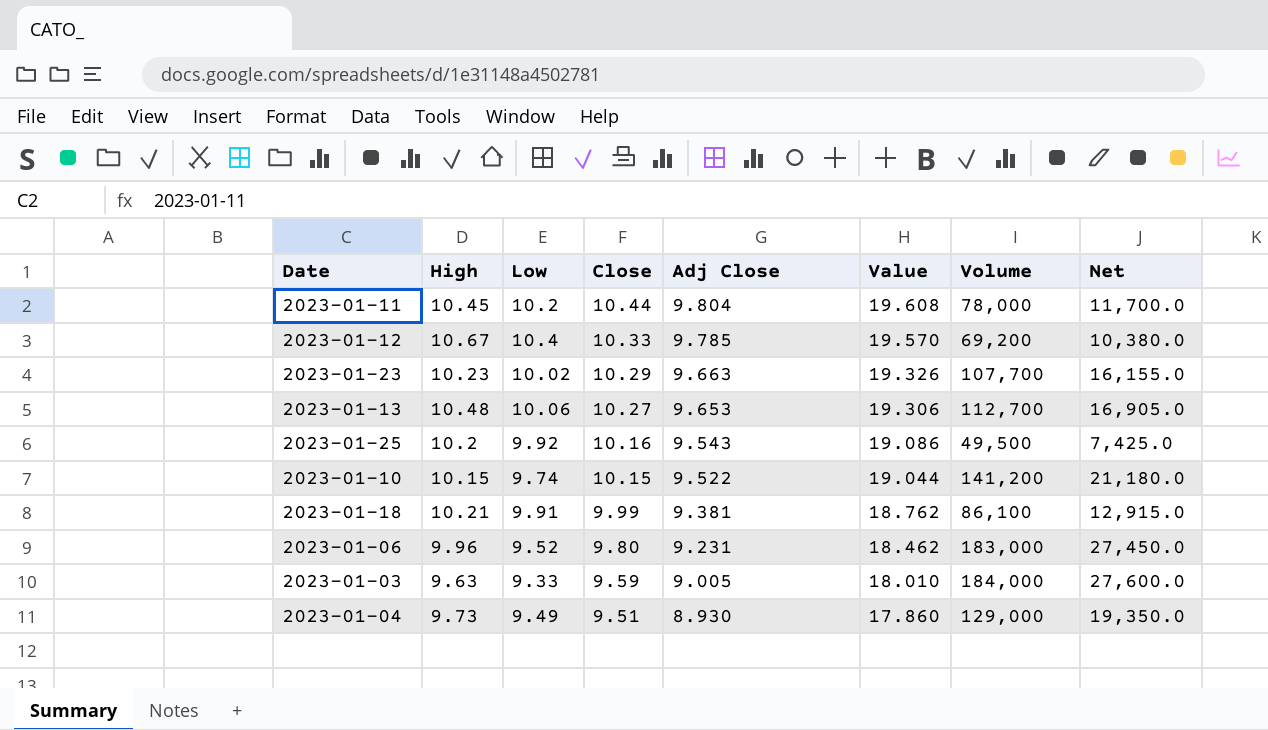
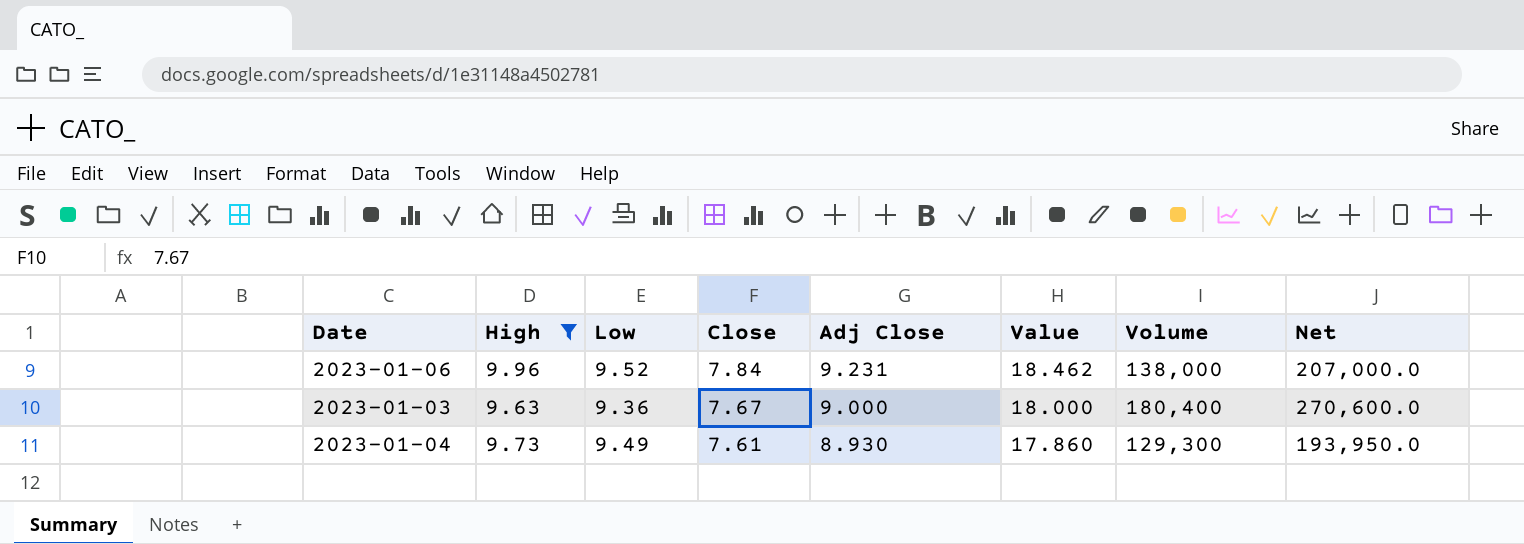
filter: none -> High <= 9.96
column Net | formula: [Volume] * 0.15 -> [Volume] * 1.5
2023-01-06 | Close: 9.80 -> 7.84
2023-01-06 | Volume: 183,000 -> 138,000
2023-01-03 | Low: 9.33 -> 9.36
2023-01-03 | Close: 9.59 -> 7.67
2023-01-03 | Adj Close: 9.005 -> 9.000
2023-01-03 | Value: 18.010 -> 18.000
2023-01-03 | Volume: 184,000 -> 180,400
2023-01-04 | Close: 9.51 -> 7.61
2023-01-04 | Volume: 129,000 -> 129,300

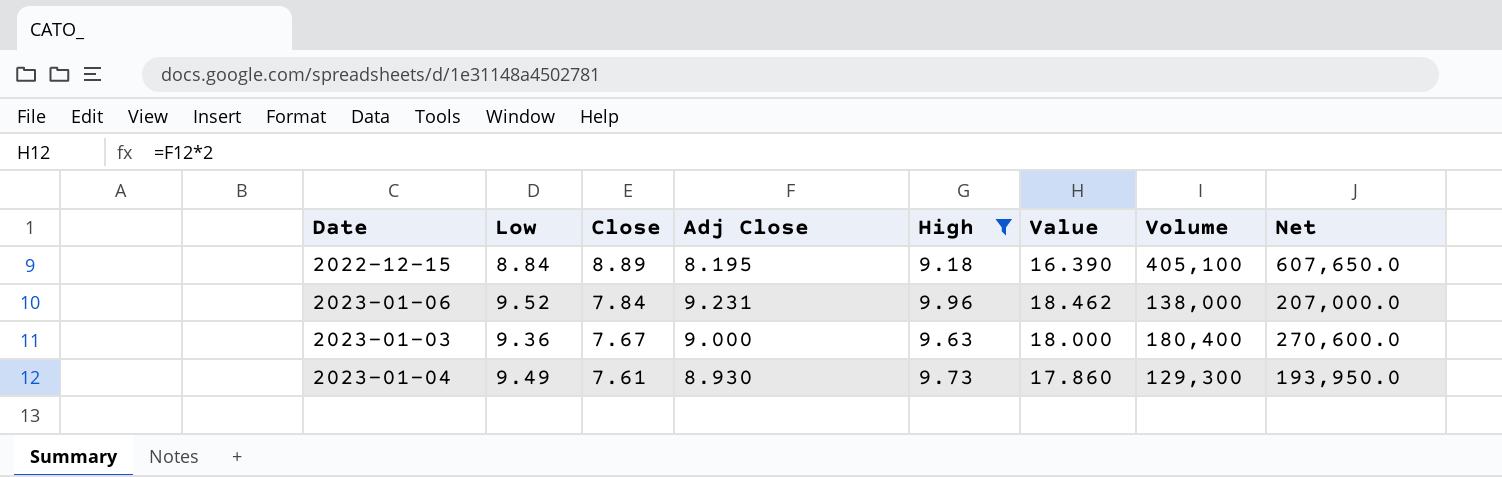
column High | position: 2 -> 5
row 2022-12-15: none -> 8.84 | 8.89 | 8.195 | 9.18 | 16.390 | 405,100 | 607,650.0

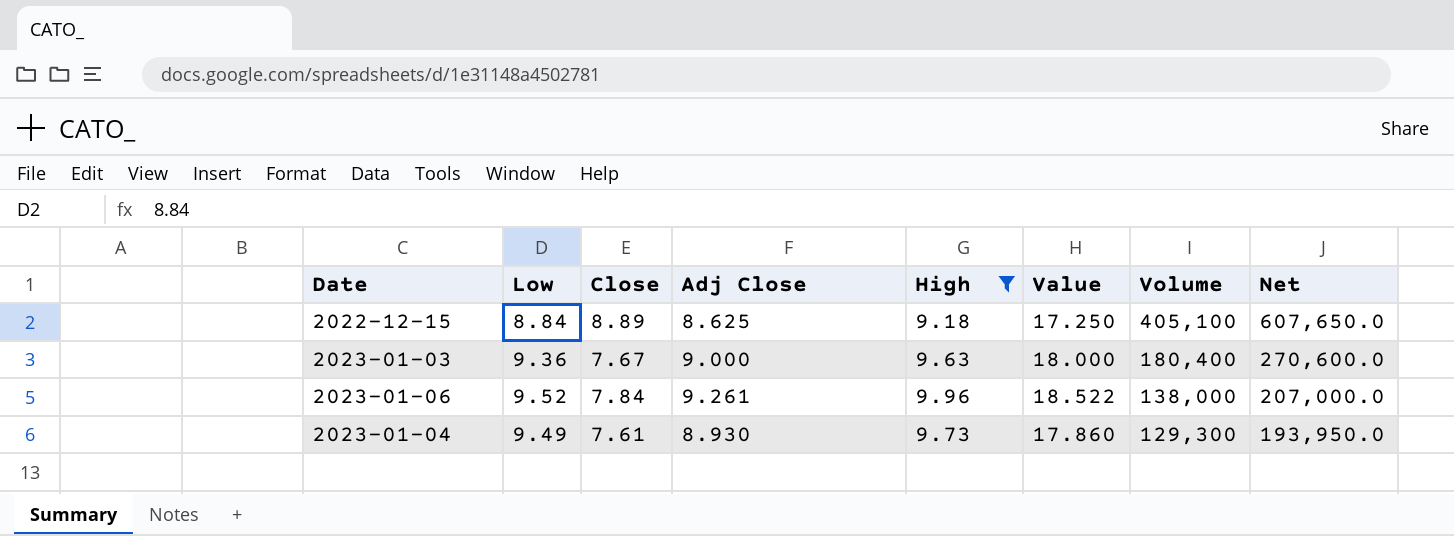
row order: Close descending -> Volume descending
2022-12-15 | Adj Close: 8.195 -> 8.625
2022-12-15 | Value: 16.390 -> 17.250
2023-01-06 | Adj Close: 9.231 -> 9.261
2023-01-06 | Value: 18.462 -> 18.522

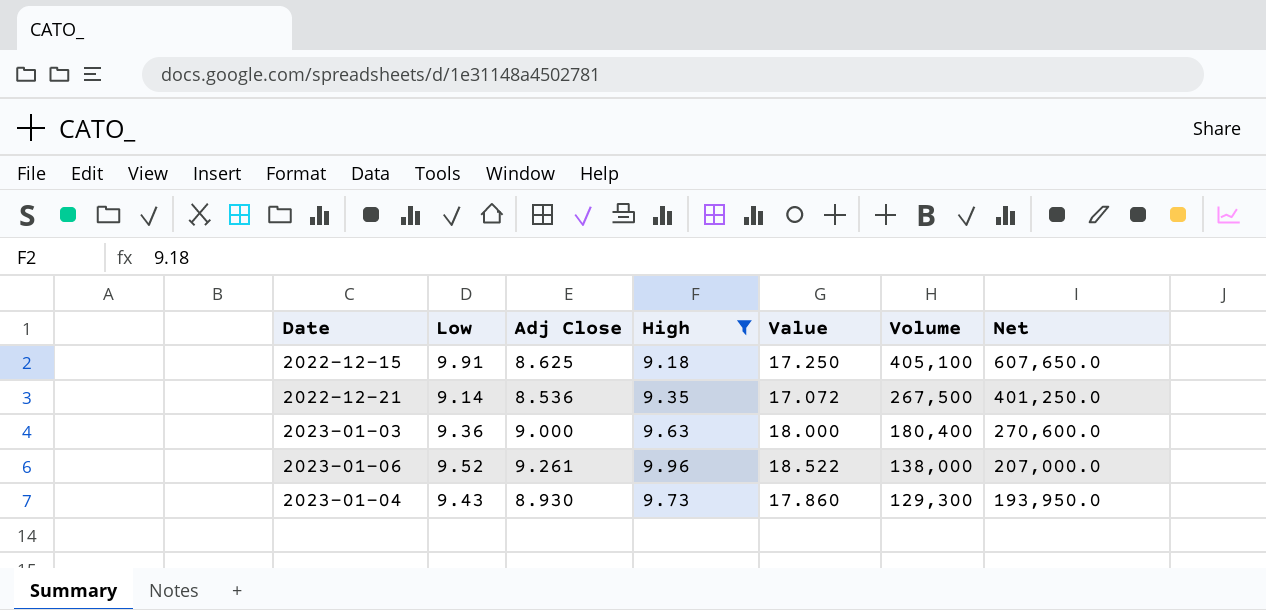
column Close | position: 3 -> none
2022-12-15 | Low: 8.84 -> 9.91
row 2022-12-21: none -> 9.14 | 8.536 | 9.35 | 17.072 | 267,500 | 401,250.0
2023-01-04 | Low: 9.49 -> 9.43

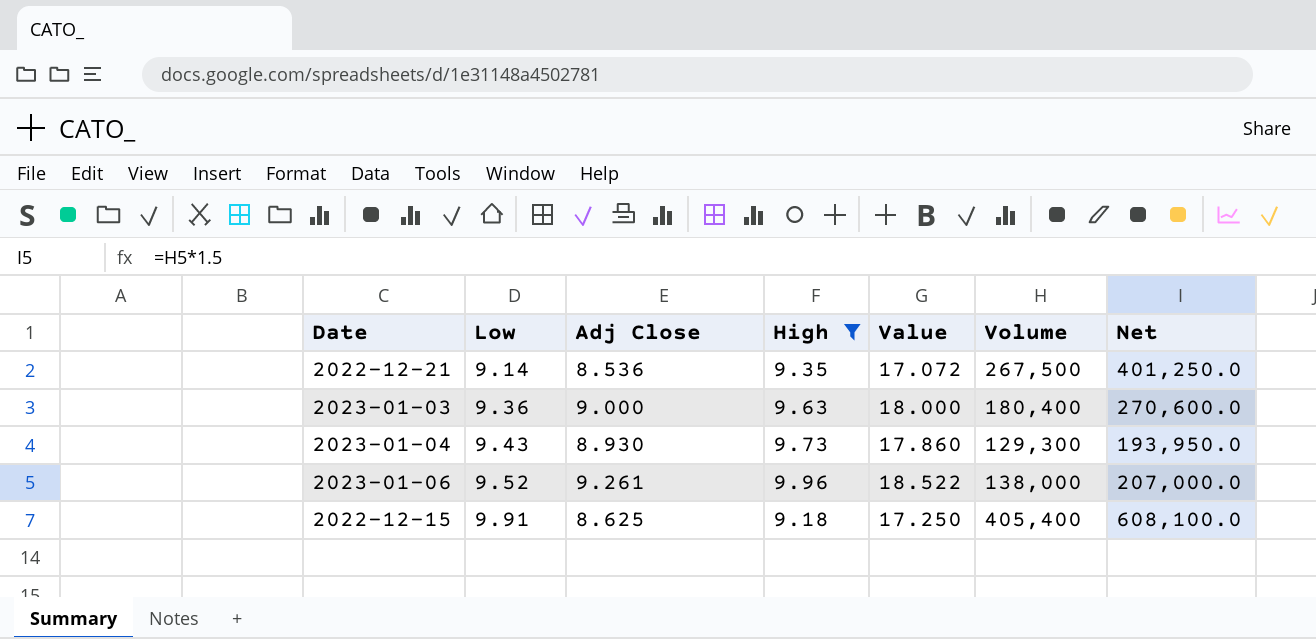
row order: Volume descending -> Low ascending
2022-12-15 | Volume: 405,100 -> 405,400
2022-12-15 | Net: 607,650.0 -> 608,100.0

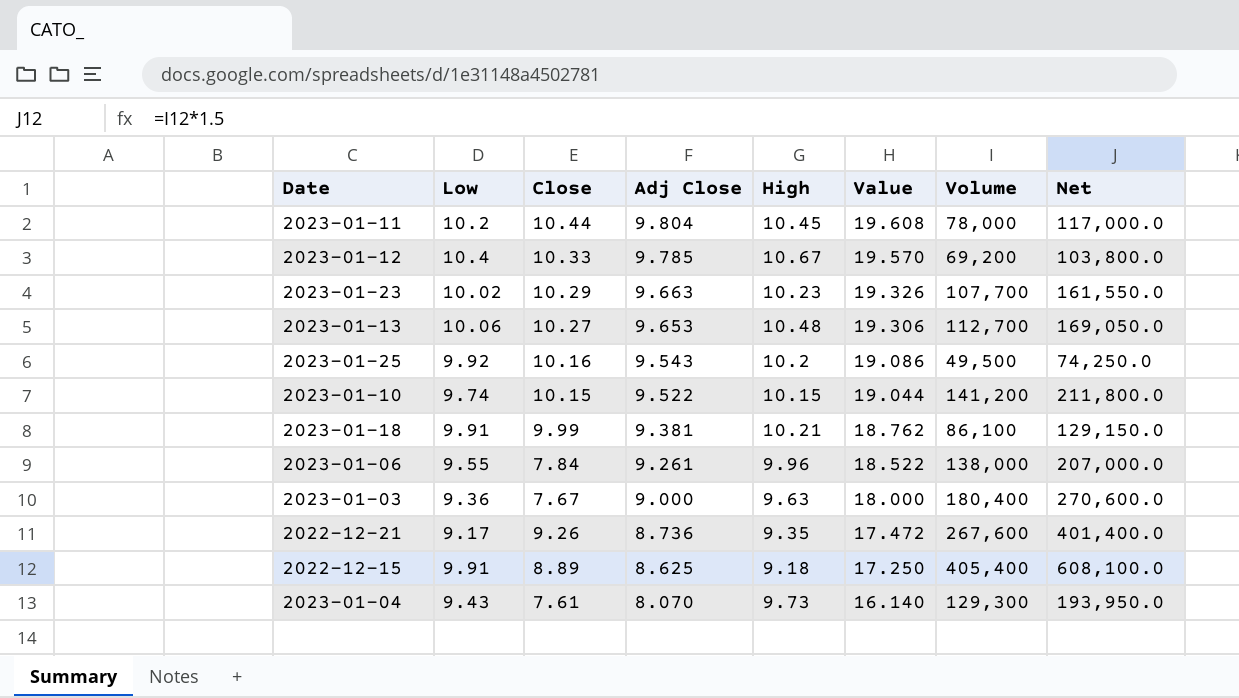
filter: High <= 9.96 -> none
row order: Low ascending -> Adj Close descending
column Close | position: none -> 3
2023-01-06 | Low: 9.52 -> 9.55
2022-12-21 | Low: 9.14 -> 9.17
2022-12-21 | Adj Close: 8.536 -> 8.736
2022-12-21 | Value: 17.072 -> 17.472
2022-12-21 | Volume: 267,500 -> 267,600
2022-12-21 | Net: 401,250.0 -> 401,400.0
2023-01-04 | Adj Close: 8.930 -> 8.070
2023-01-04 | Value: 17.860 -> 16.140

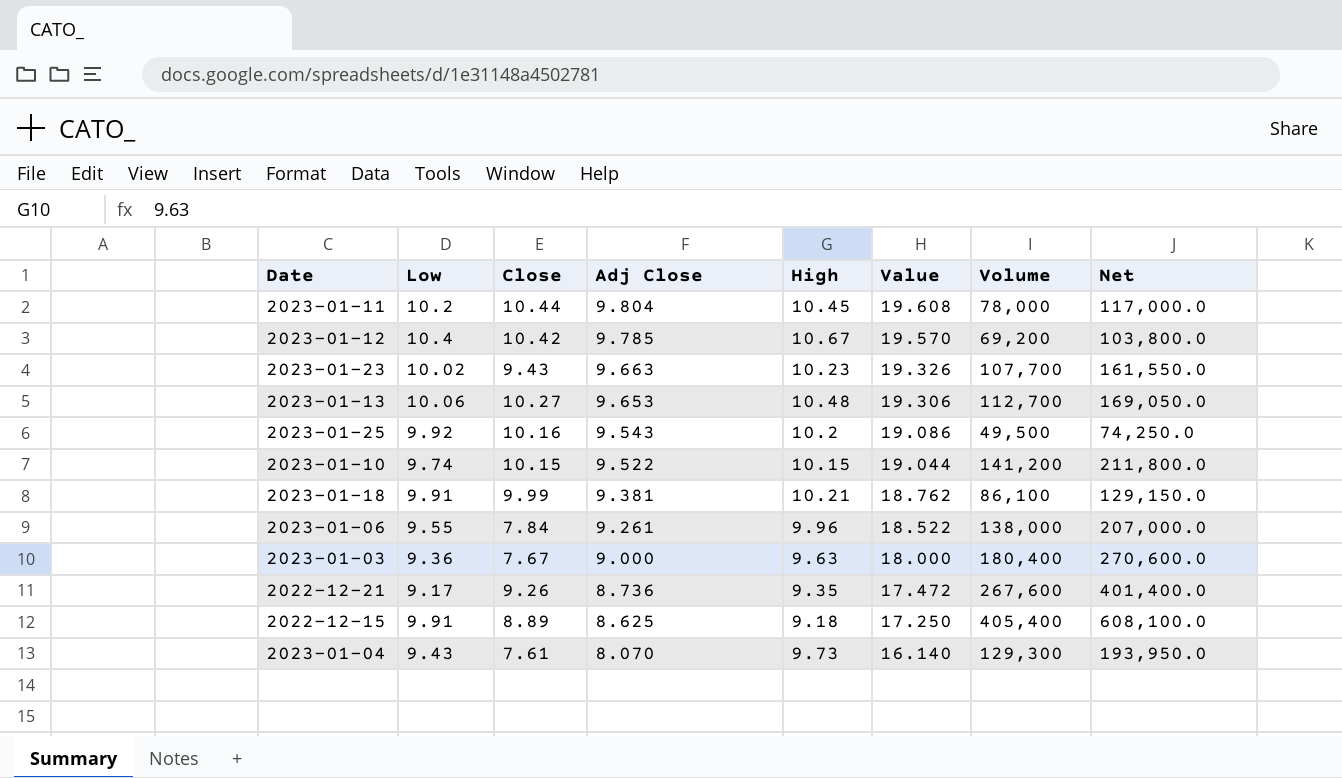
2023-01-12 | Close: 10.33 -> 10.42
2023-01-23 | Close: 10.29 -> 9.43

